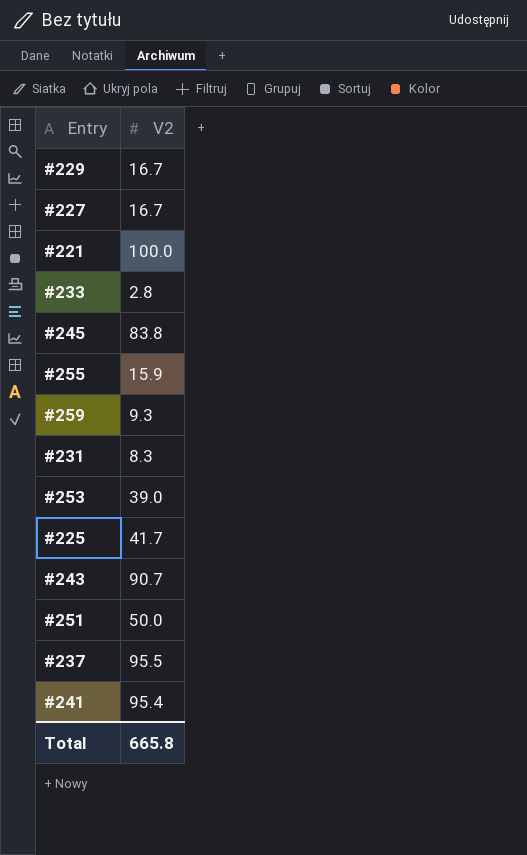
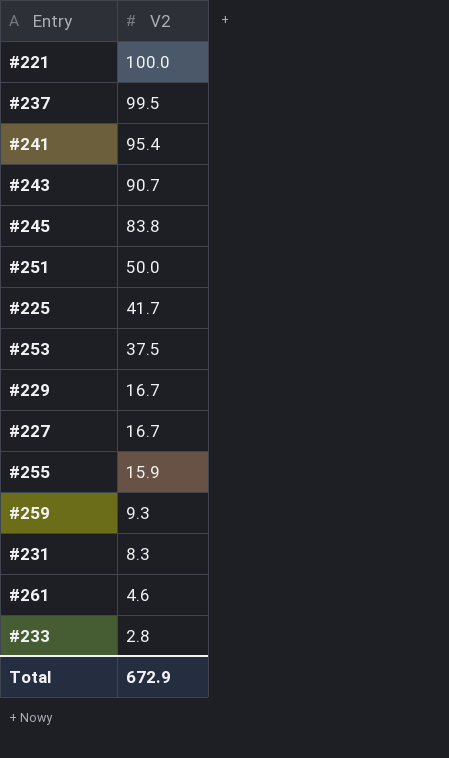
row order: none -> V2 descending
#237 | V2: 95.5 -> 99.5
#253 | V2: 39.0 -> 37.5
row #261: none -> 4.6
Total | V2: 665.8 -> 672.9

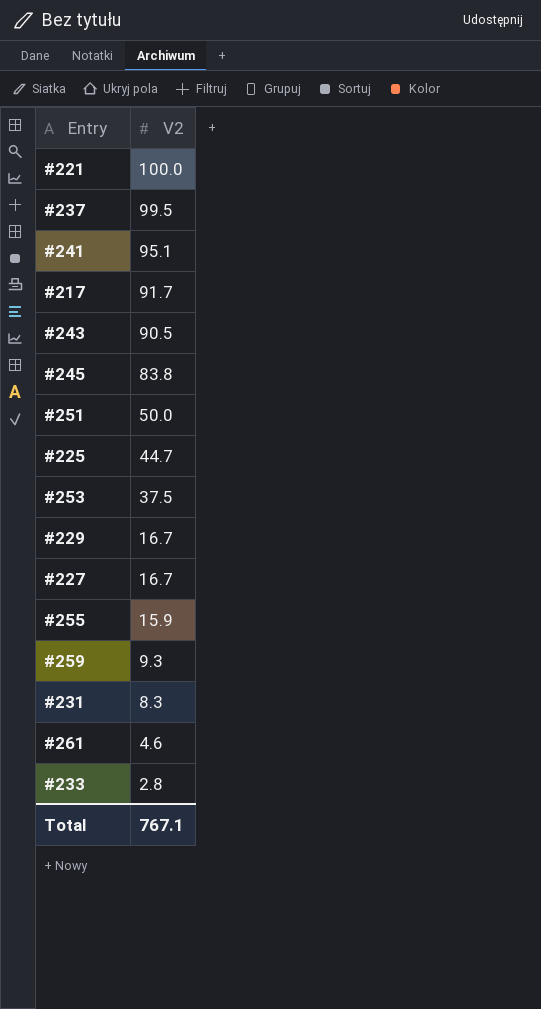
#241 | V2: 95.4 -> 95.1
row #217: none -> 91.7
#243 | V2: 90.7 -> 90.5
#225 | V2: 41.7 -> 44.7
Total | V2: 672.9 -> 767.1

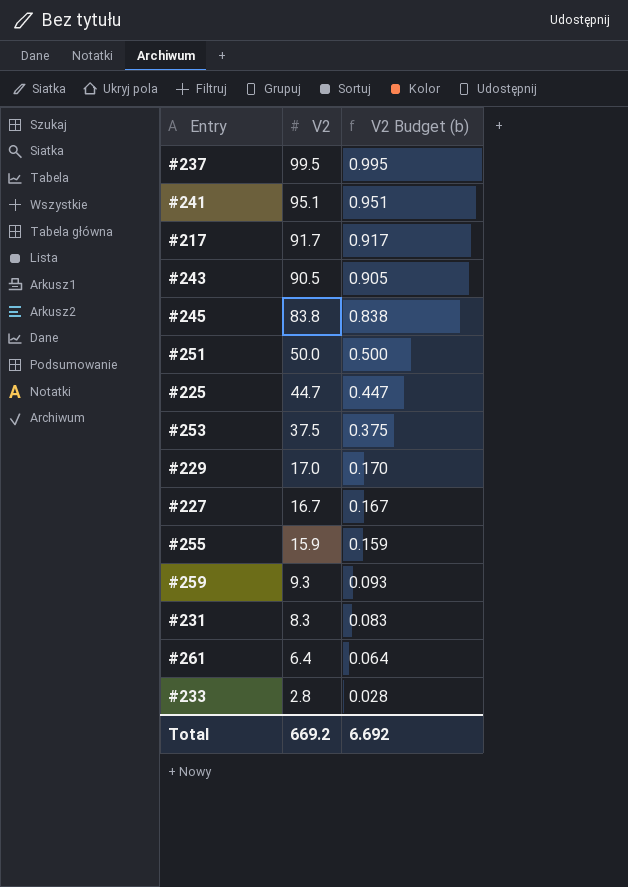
column V2 Budget (b) | formula: none -> [V2] * 0.01
row #221: 100.0 -> none
#229 | V2: 16.7 -> 17.0
#261 | V2: 4.6 -> 6.4
Total | V2: 767.1 -> 669.2

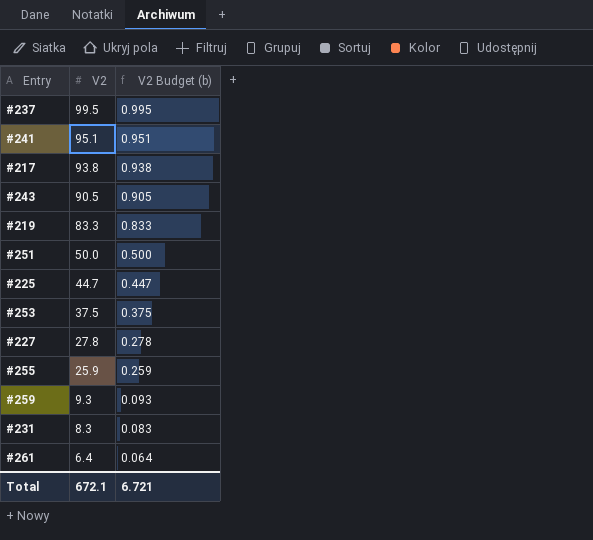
row #245: 83.8 | 0.838 -> none
row #229: 17.0 | 0.170 -> none
row #233: 2.8 | 0.028 -> none
#217 | V2: 91.7 -> 93.8
#217 | V2 Budget (b): 0.917 -> 0.938
row #219: none -> 83.3 | 0.833
#227 | V2: 16.7 -> 27.8
#227 | V2 Budget (b): 0.167 -> 0.278
#255 | V2: 15.9 -> 25.9
#255 | V2 Budget (b): 0.159 -> 0.259
Total | V2: 669.2 -> 672.1
Total | V2 Budget (b): 6.692 -> 6.721

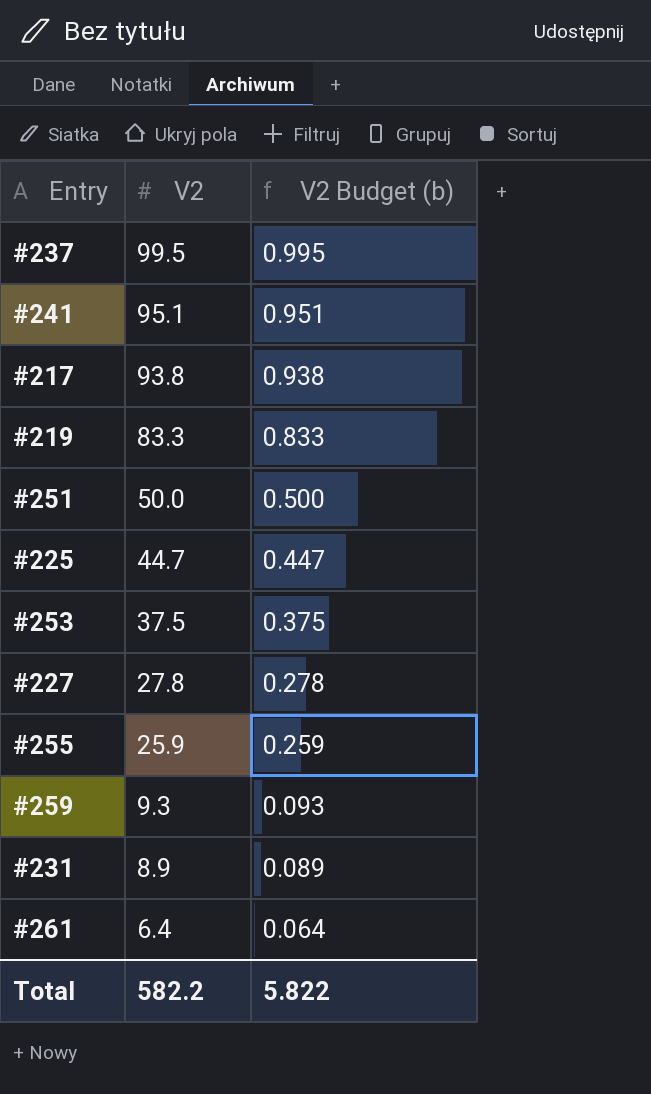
row #243: 90.5 | 0.905 -> none
#231 | V2: 8.3 -> 8.9
#231 | V2 Budget (b): 0.083 -> 0.089
Total | V2: 672.1 -> 582.2
Total | V2 Budget (b): 6.721 -> 5.822

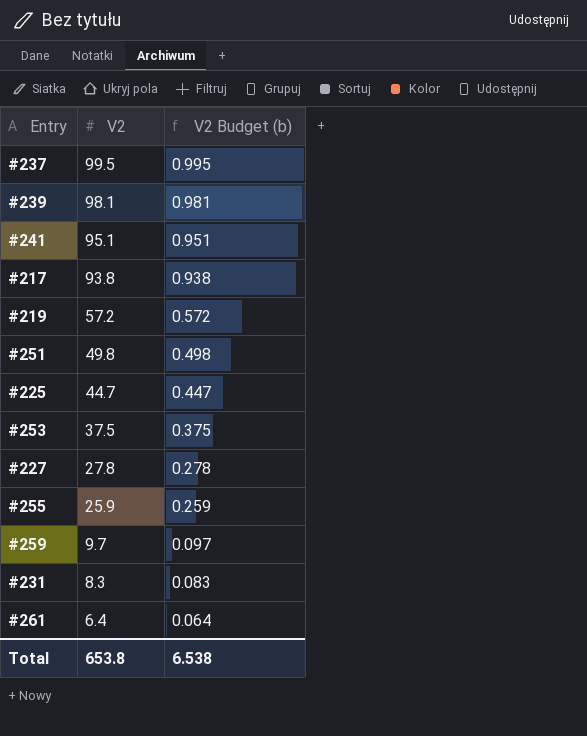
row #239: none -> 98.1 | 0.981
#219 | V2: 83.3 -> 57.2
#219 | V2 Budget (b): 0.833 -> 0.572
#251 | V2: 50.0 -> 49.8
#251 | V2 Budget (b): 0.500 -> 0.498
#259 | V2: 9.3 -> 9.7
#259 | V2 Budget (b): 0.093 -> 0.097
#231 | V2: 8.9 -> 8.3
#231 | V2 Budget (b): 0.089 -> 0.083
Total | V2: 582.2 -> 653.8
Total | V2 Budget (b): 5.822 -> 6.538

